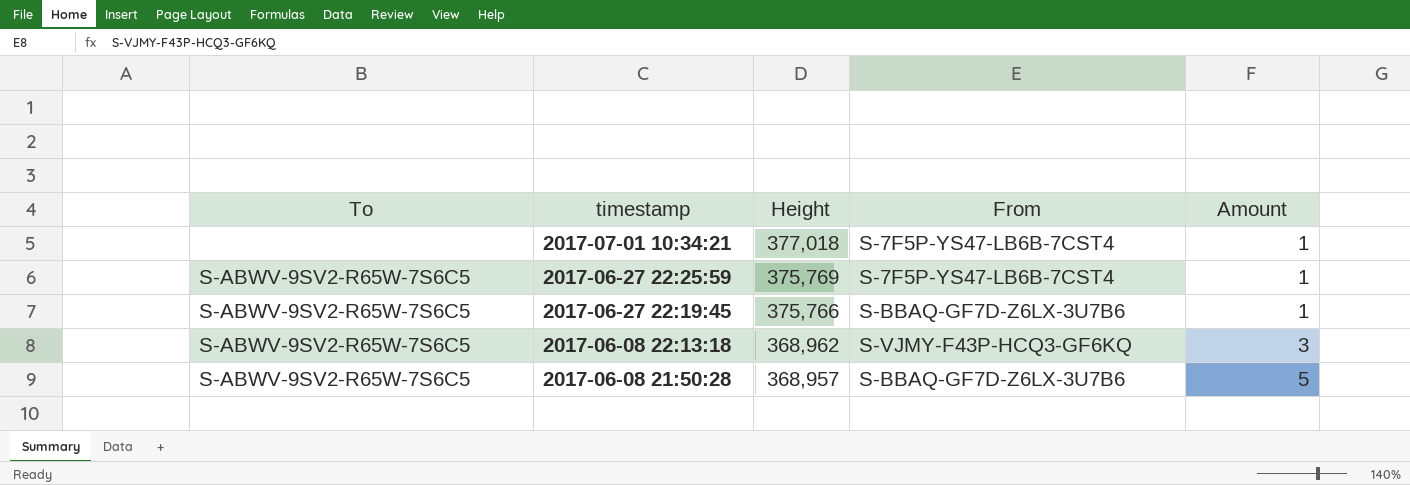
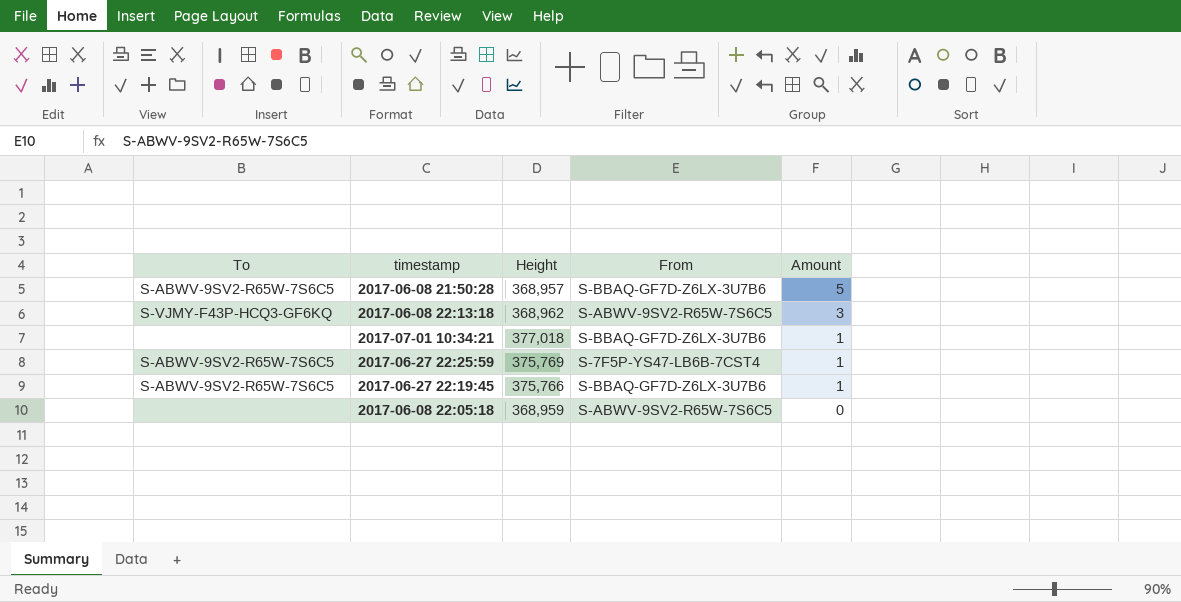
row order: timestamp descending -> Amount descending
2017-06-08 22:13:18 | To: S-ABWV-9SV2-R65W-7S6C5 -> S-VJMY-F43P-HCQ3-GF6KQ
2017-06-08 22:13:18 | From: S-VJMY-F43P-HCQ3-GF6KQ -> S-ABWV-9SV2-R65W-7S6C5
2017-07-01 10:34:21 | From: S-7F5P-YS47-LB6B-7CST4 -> S-BBAQ-GF7D-Z6LX-3U7B6
row 2017-06-08 22:05:18: none -> none | 368,959 | S-ABWV-9SV2-R65W-7S6C5 | 0

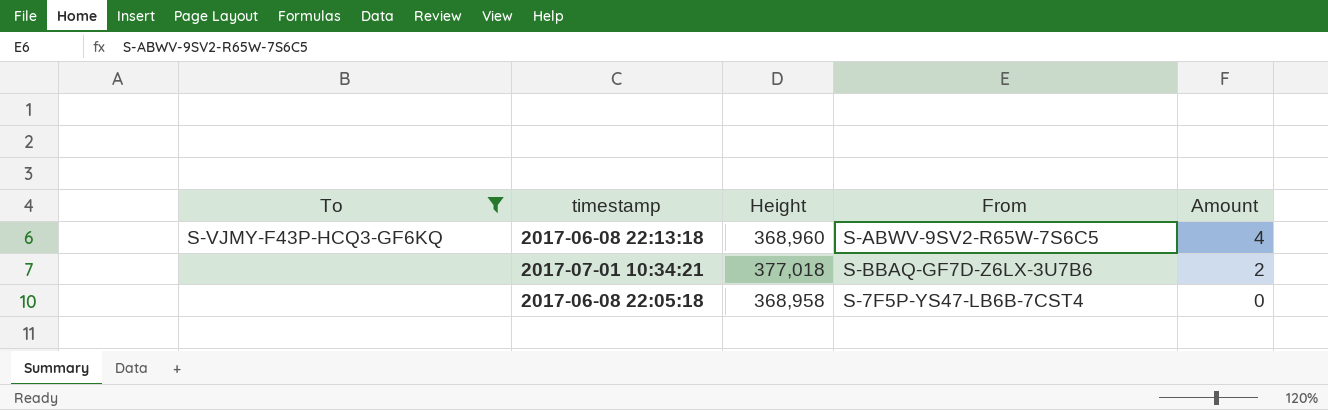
filter: none -> To != S-ABWV-9SV2-R65W-7S6C5
2017-06-08 22:13:18 | Height: 368,962 -> 368,960
2017-06-08 22:13:18 | Amount: 3 -> 4
2017-07-01 10:34:21 | Amount: 1 -> 2
2017-06-08 22:05:18 | Height: 368,959 -> 368,958
2017-06-08 22:05:18 | From: S-ABWV-9SV2-R65W-7S6C5 -> S-7F5P-YS47-LB6B-7CST4

